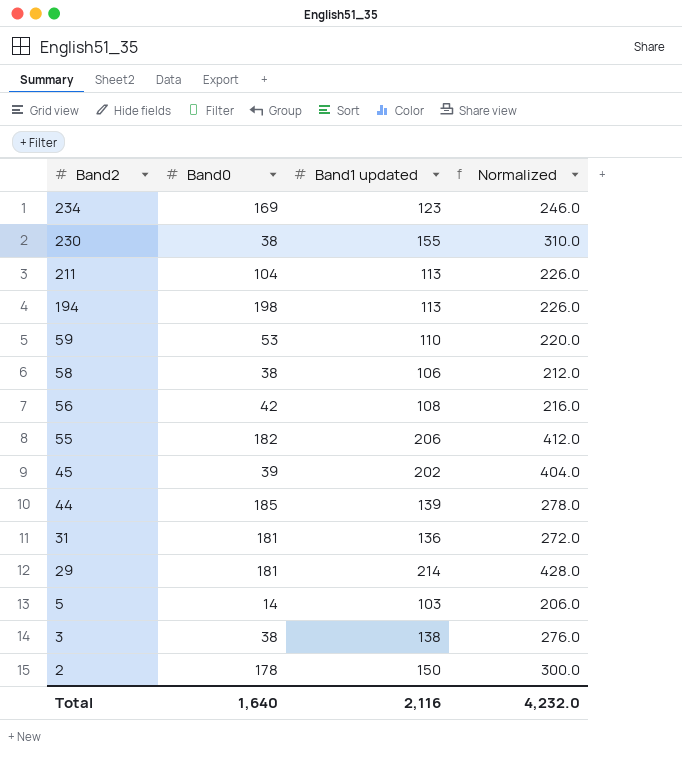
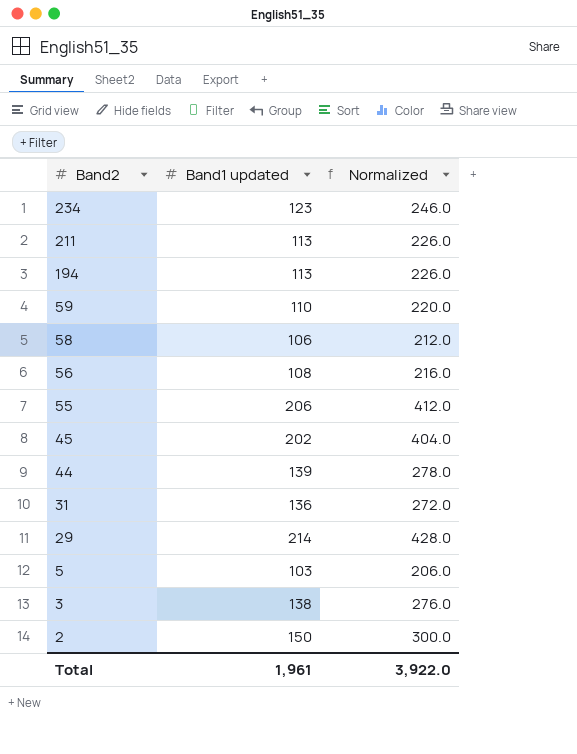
column Band0 | position: 2 -> none
row 230: 38 | 155 | 310.0 -> none
Total | Band1 updated: 2,116 -> 1,961
Total | Normalized: 4,232.0 -> 3,922.0

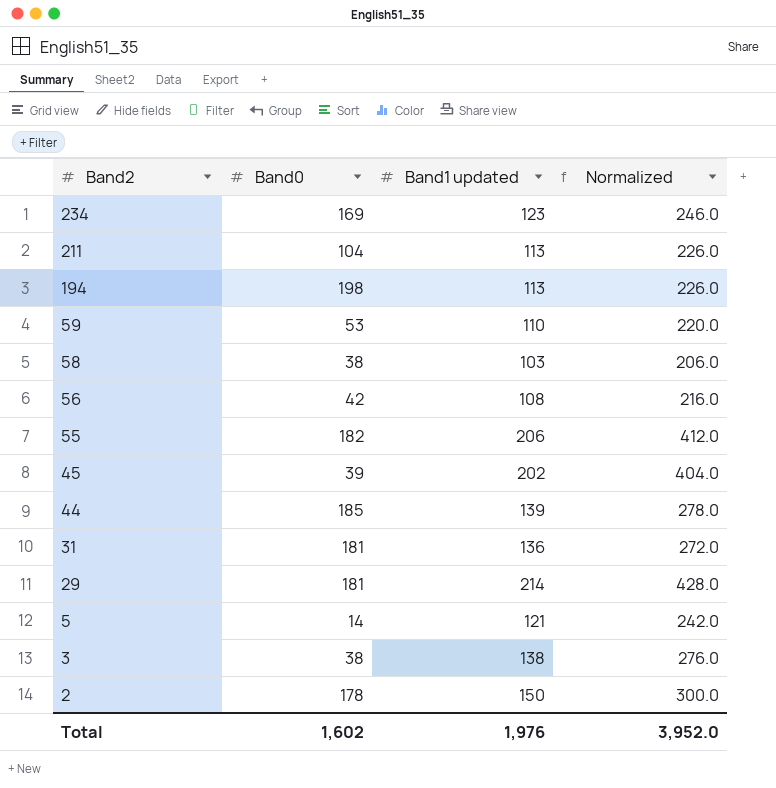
column Band0 | position: none -> 2
58 | Band1 updated: 106 -> 103
58 | Normalized: 212.0 -> 206.0
5 | Band1 updated: 103 -> 121
5 | Normalized: 206.0 -> 242.0
Total | Band1 updated: 1,961 -> 1,976
Total | Normalized: 3,922.0 -> 3,952.0

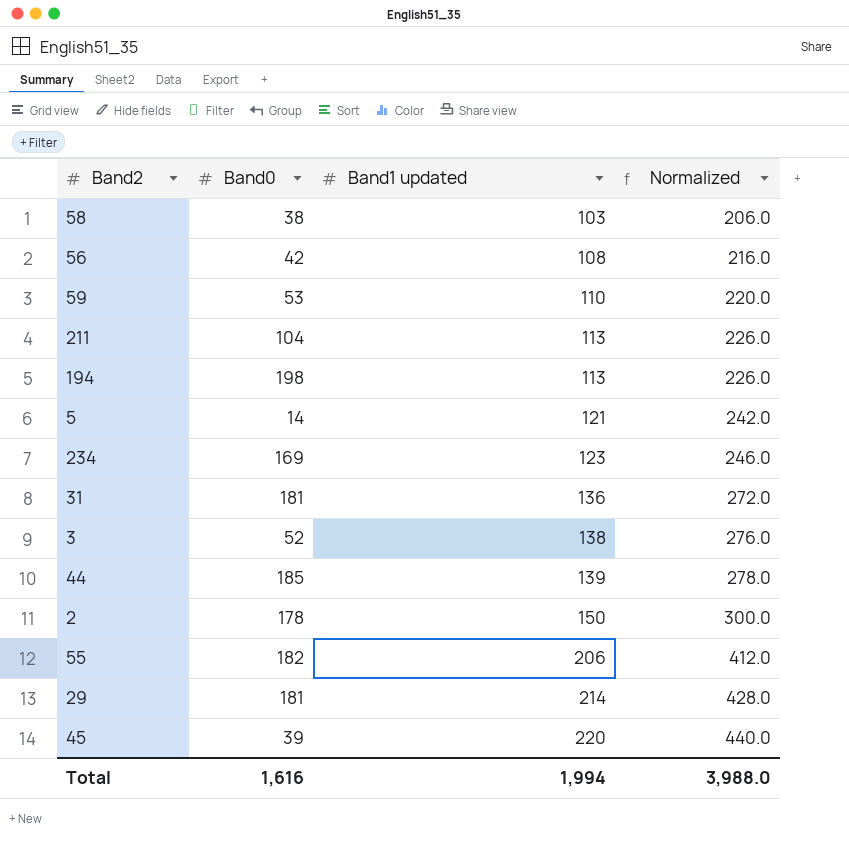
row order: Band2 descending -> Band1 updated ascending
3 | Band0: 38 -> 52
45 | Band1 updated: 202 -> 220
45 | Normalized: 404.0 -> 440.0
Total | Band0: 1,602 -> 1,616
Total | Band1 updated: 1,976 -> 1,994
Total | Normalized: 3,952.0 -> 3,988.0

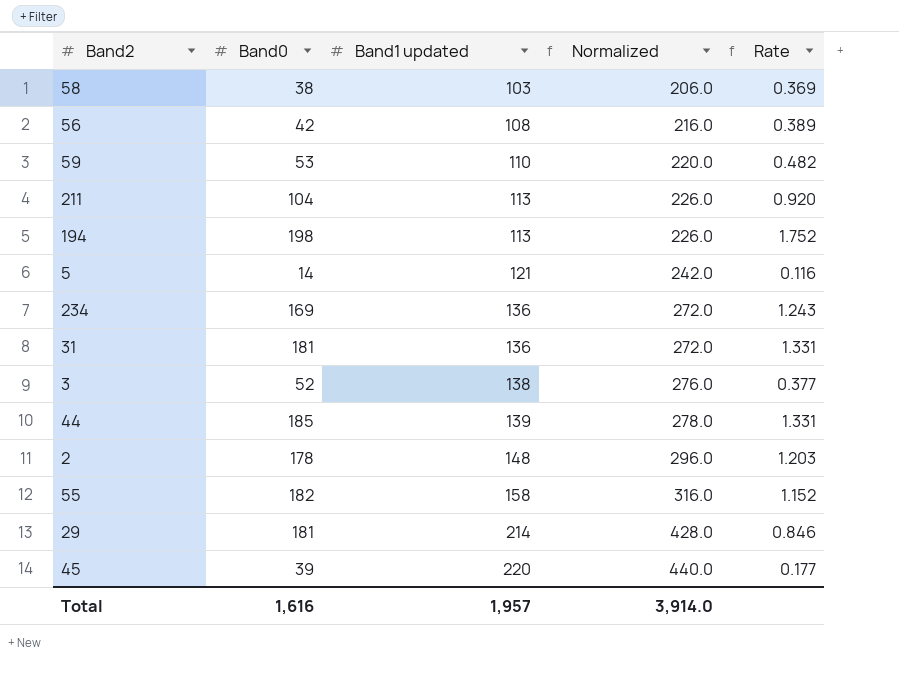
column Rate | formula: none -> [Band0] / [Band1 updated]
234 | Band1 updated: 123 -> 136
234 | Normalized: 246.0 -> 272.0
2 | Band1 updated: 150 -> 148
2 | Normalized: 300.0 -> 296.0
55 | Band1 updated: 206 -> 158
55 | Normalized: 412.0 -> 316.0
Total | Band1 updated: 1,994 -> 1,957
Total | Normalized: 3,988.0 -> 3,914.0

